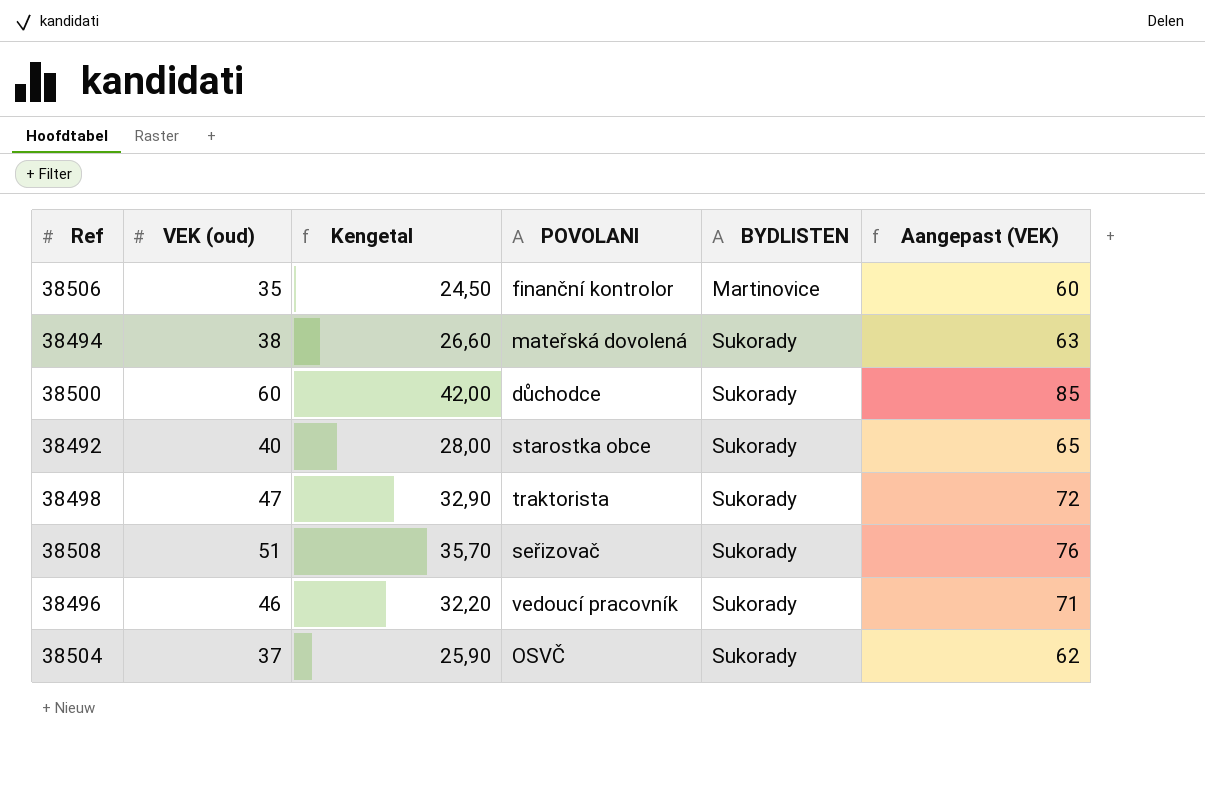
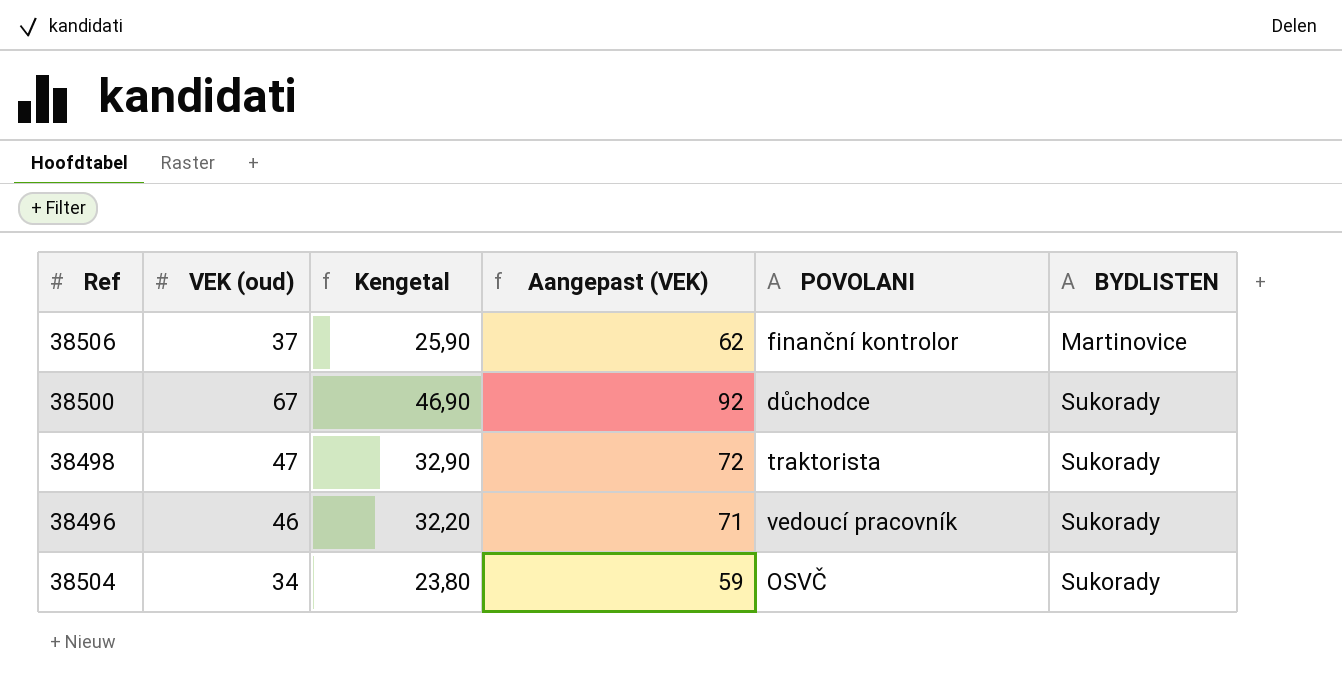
column Aangepast (VEK) | position: 6 -> 4
row 38494: 38 | 26,60 | mateřská dovolená | Sukorady | 63 -> none
row 38492: 40 | 28,00 | starostka obce | Sukorady | 65 -> none
row 38508: 51 | 35,70 | seřizovač | Sukorady | 76 -> none
38506 | VEK (oud): 35 -> 37
38506 | Kengetal: 24,50 -> 25,90
38506 | Aangepast (VEK): 60 -> 62
38500 | VEK (oud): 60 -> 67
38500 | Kengetal: 42,00 -> 46,90
38500 | Aangepast (VEK): 85 -> 92
38504 | VEK (oud): 37 -> 34
38504 | Kengetal: 25,90 -> 23,80
38504 | Aangepast (VEK): 62 -> 59

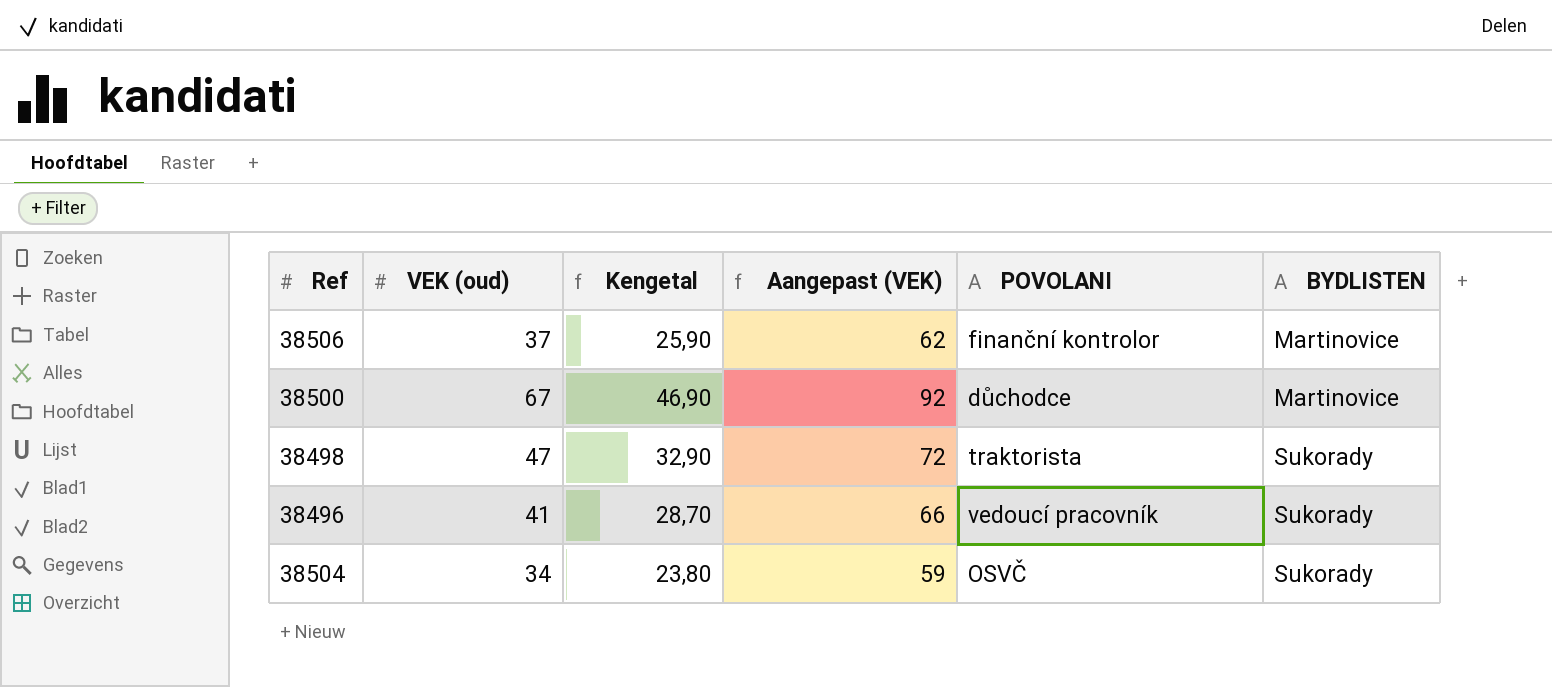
38500 | BYDLISTEN: Sukorady -> Martinovice
38496 | VEK (oud): 46 -> 41
38496 | Kengetal: 32,20 -> 28,70
38496 | Aangepast (VEK): 71 -> 66

